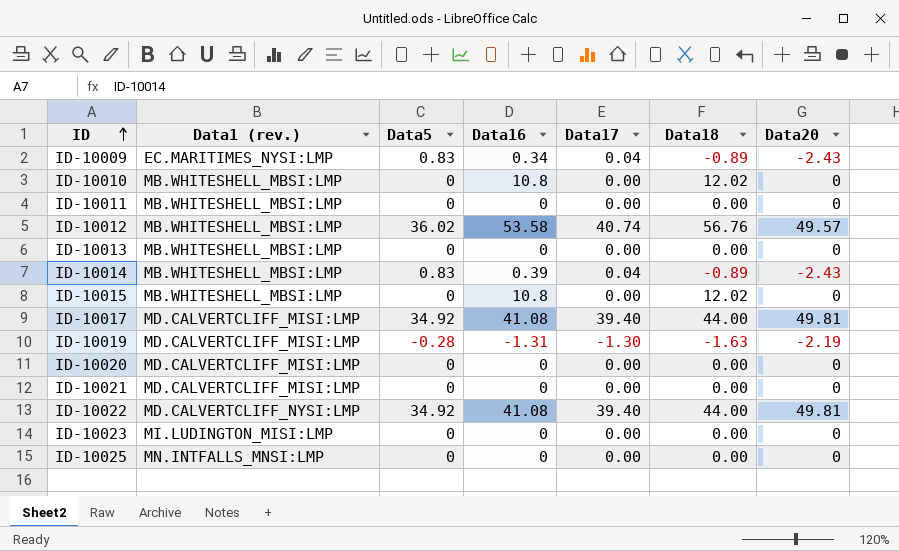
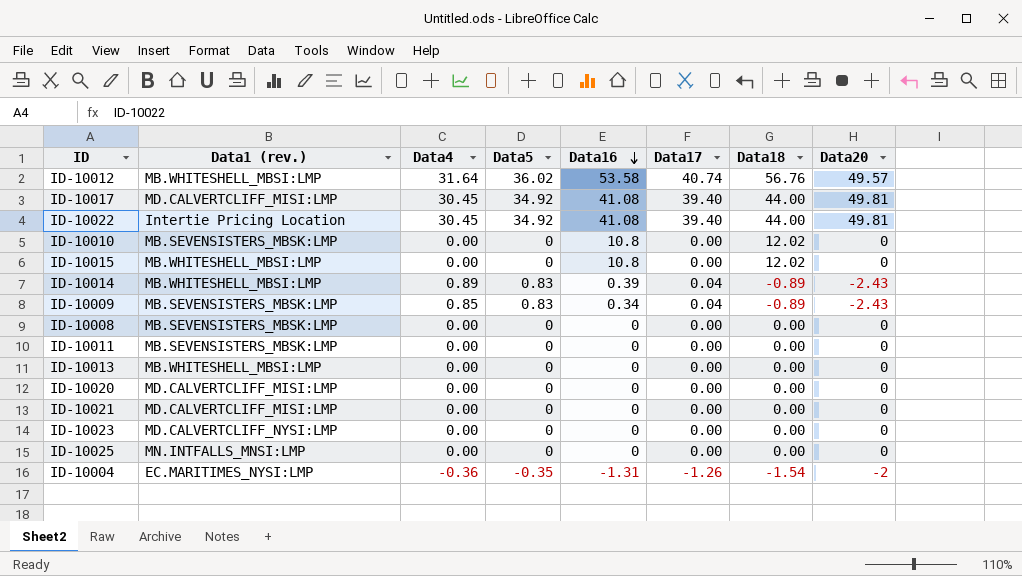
row order: ID ascending -> Data16 descending
column Data4 | position: none -> 3
row ID-10019: MD.CALVERTCLIFF_MISI:LMP | -0.28 | -1.31 | -1.30 | -1.63 | -2.19 -> none
ID-10022 | Data1 (rev.): MD.CALVERTCLIFF_NYSI:LMP -> Intertie Pricing Location
ID-10010 | Data1 (rev.): MB.WHITESHELL_MBSI:LMP -> MB.SEVENSISTERS_MBSK:LMP
ID-10009 | Data1 (rev.): EC.MARITIMES_NYSI:LMP -> MB.SEVENSISTERS_MBSK:LMP
row ID-10008: none -> MB.SEVENSISTERS_MBSK:LMP | 0.00 | 0 | 0 | 0.00 | 0.00 | 0
ID-10011 | Data1 (rev.): MB.WHITESHELL_MBSI:LMP -> MB.SEVENSISTERS_MBSK:LMP
ID-10023 | Data1 (rev.): MI.LUDINGTON_MISI:LMP -> MD.CALVERTCLIFF_NYSI:LMP
row ID-10004: none -> EC.MARITIMES_NYSI:LMP | -0.36 | -0.35 | -1.31 | -1.26 | -1.54 | -2

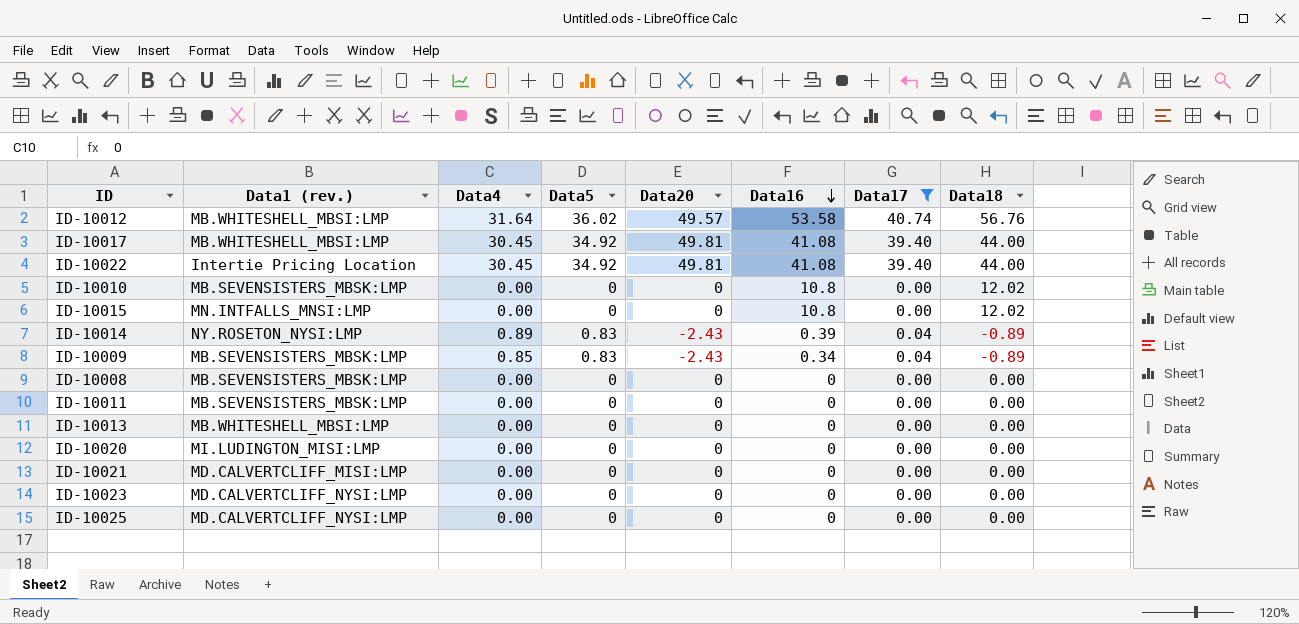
filter: none -> Data17 != -1.26
column Data20 | position: 8 -> 5
ID-10017 | Data1 (rev.): MD.CALVERTCLIFF_MISI:LMP -> MB.WHITESHELL_MBSI:LMP
ID-10015 | Data1 (rev.): MB.WHITESHELL_MBSI:LMP -> MN.INTFALLS_MNSI:LMP
ID-10014 | Data1 (rev.): MB.WHITESHELL_MBSI:LMP -> NY.ROSETON_NYSI:LMP
ID-10020 | Data1 (rev.): MD.CALVERTCLIFF_MISI:LMP -> MI.LUDINGTON_MISI:LMP
ID-10025 | Data1 (rev.): MN.INTFALLS_MNSI:LMP -> MD.CALVERTCLIFF_NYSI:LMP

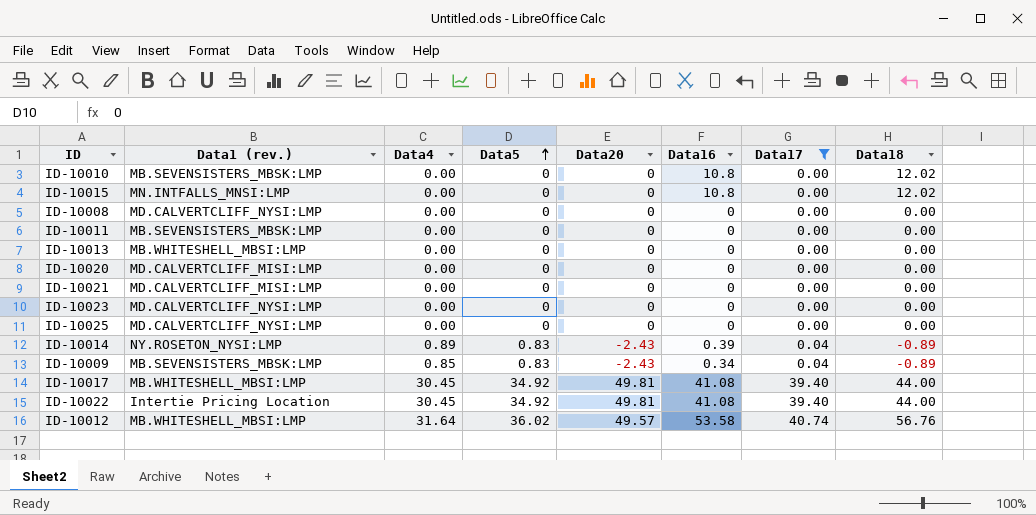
row order: Data16 descending -> Data5 ascending
ID-10008 | Data1 (rev.): MB.SEVENSISTERS_MBSK:LMP -> MD.CALVERTCLIFF_NYSI:LMP
ID-10020 | Data1 (rev.): MI.LUDINGTON_MISI:LMP -> MD.CALVERTCLIFF_MISI:LMP

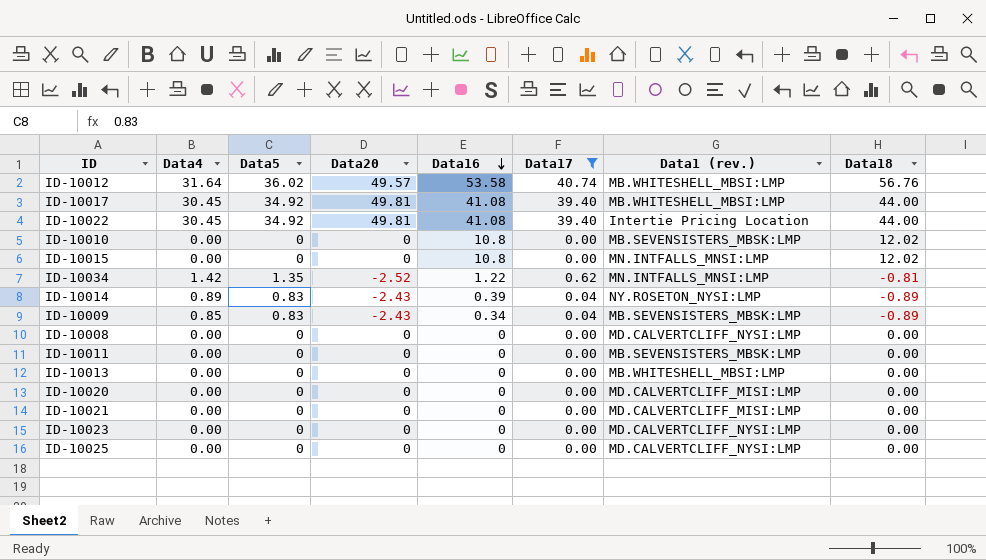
row order: Data5 ascending -> Data16 descending
column Data1 (rev.) | position: 2 -> 7
row ID-10034: none -> 1.42 | 1.35 | -2.52 | 1.22 | 0.62 | MN.INTFALLS_MNSI:LMP | -0.81

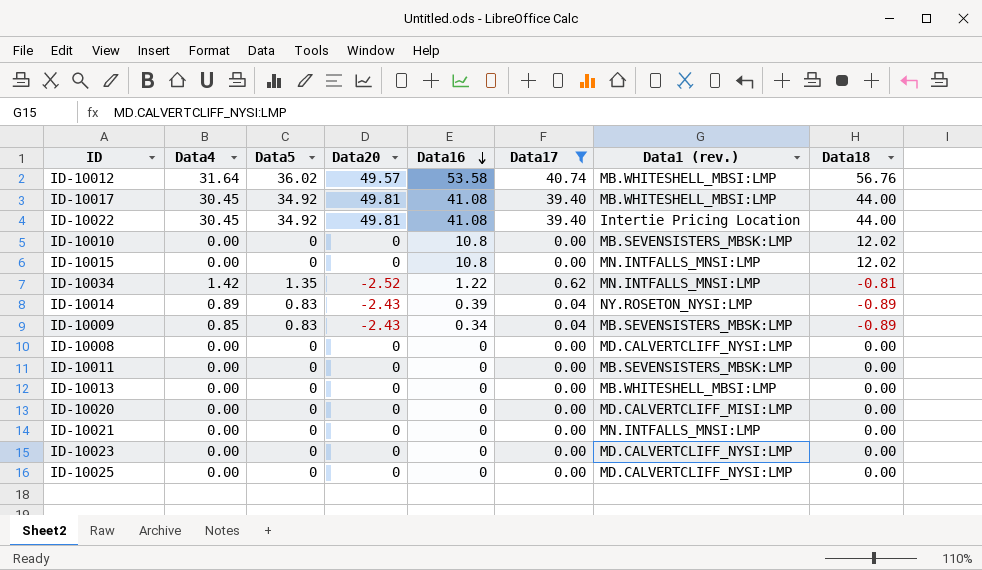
ID-10021 | Data1 (rev.): MD.CALVERTCLIFF_MISI:LMP -> MN.INTFALLS_MNSI:LMP

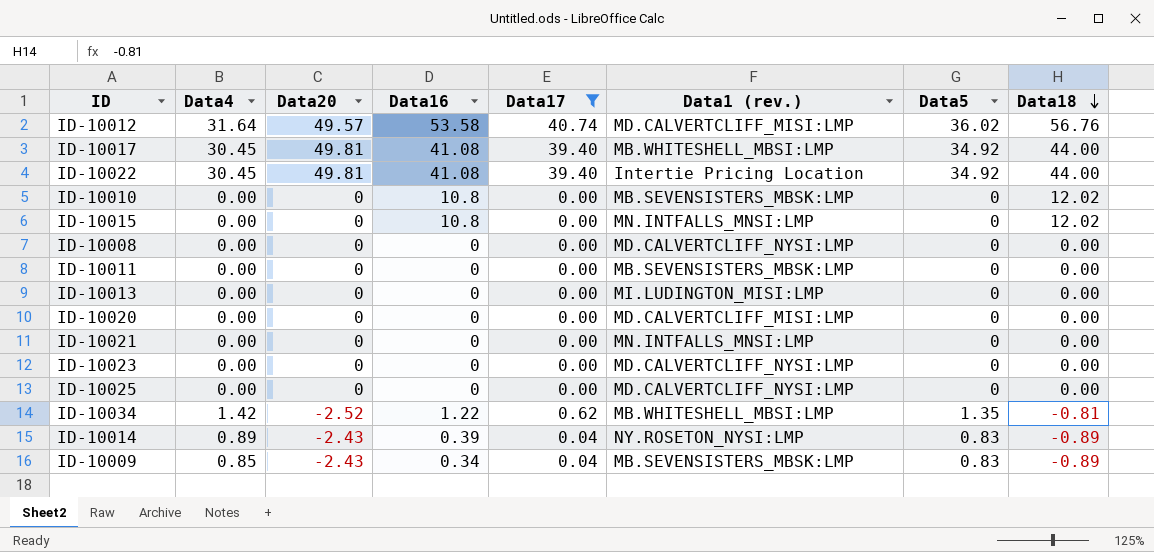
row order: Data16 descending -> Data18 descending
column Data5 | position: 3 -> 7
ID-10012 | Data1 (rev.): MB.WHITESHELL_MBSI:LMP -> MD.CALVERTCLIFF_MISI:LMP
ID-10013 | Data1 (rev.): MB.WHITESHELL_MBSI:LMP -> MI.LUDINGTON_MISI:LMP
ID-10034 | Data1 (rev.): MN.INTFALLS_MNSI:LMP -> MB.WHITESHELL_MBSI:LMP

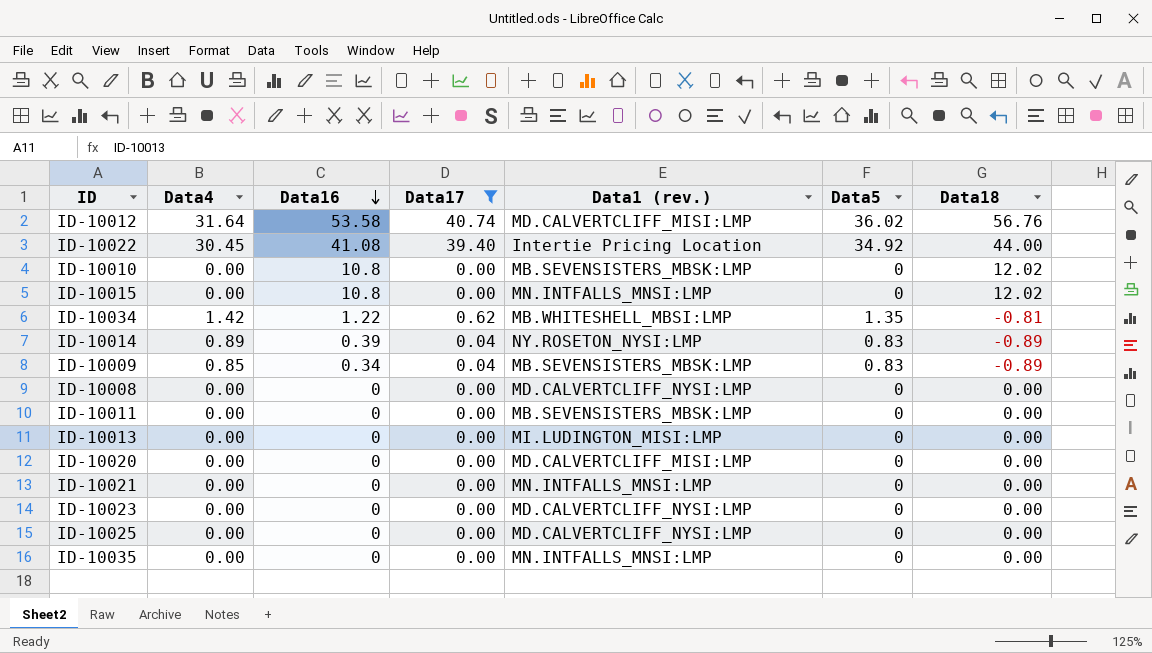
row order: Data18 descending -> Data16 descending
column Data20 | position: 3 -> none
row ID-10017: 30.45 | 49.81 | 41.08 | 39.40 | MB.WHITESHELL_MBSI:LMP | 34.92 | 44.00 -> none
row ID-10035: none -> 0.00 | 0 | 0.00 | MN.INTFALLS_MNSI:LMP | 0 | 0.00

